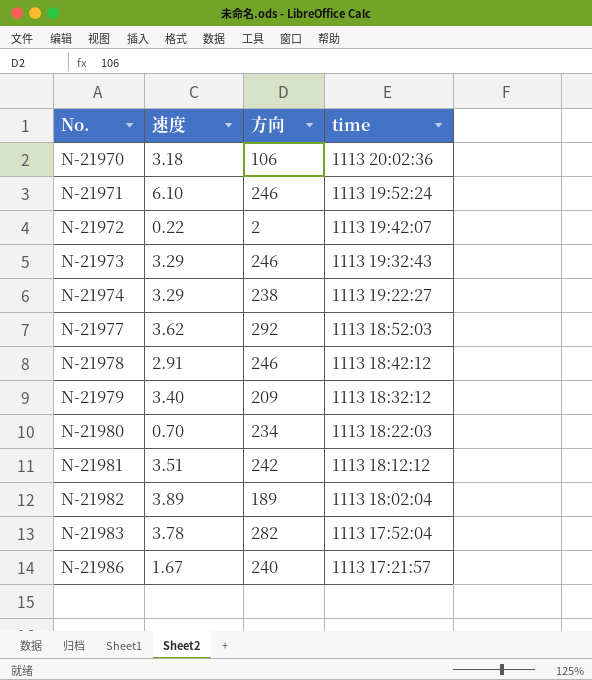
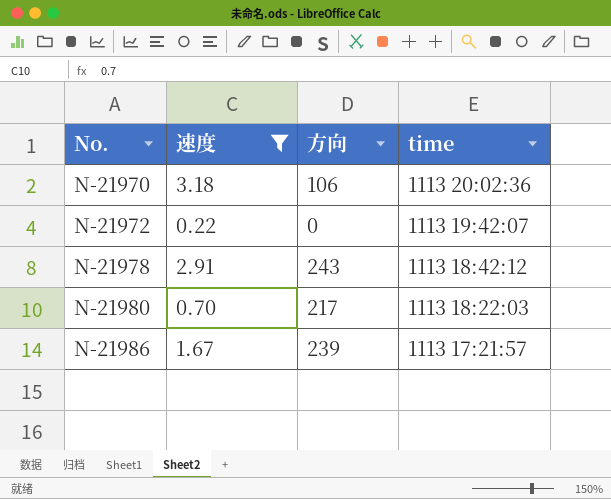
filter: none -> 速度 <= 3.18
N-21972 | 方向: 2 -> 0
N-21978 | 方向: 246 -> 243
N-21980 | 方向: 234 -> 217
N-21986 | 方向: 240 -> 239

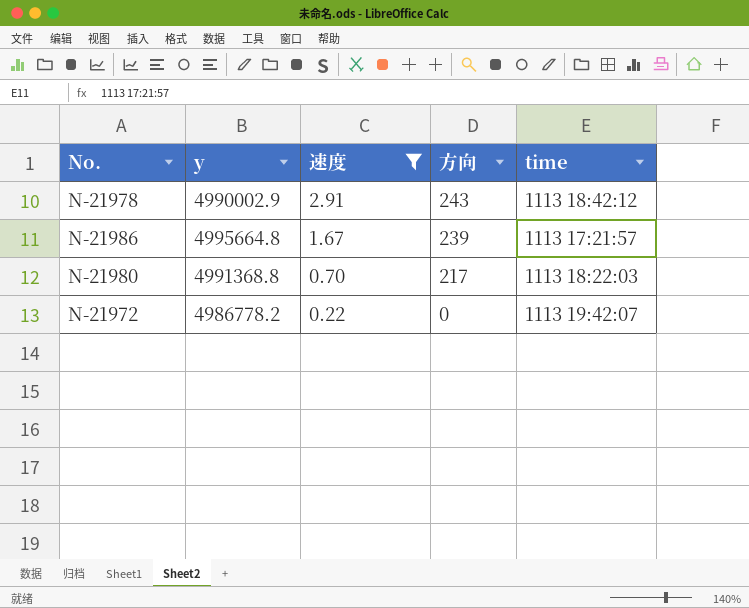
row order: No. ascending -> 速度 descending
column y | position: none -> 2
row N-21970: 3.18 | 106 | 1113 20:02:36 -> none

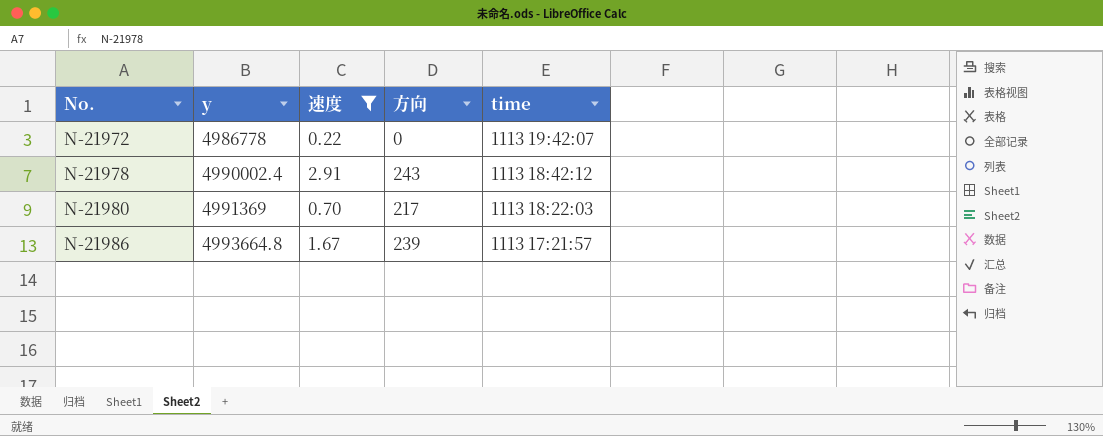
row order: 速度 descending -> No. ascending
N-21972 | y: 4986778.2 -> 4986778
N-21978 | y: 4990002.9 -> 4990002.4
N-21980 | y: 4991368.8 -> 4991369
N-21986 | y: 4995664.8 -> 4993664.8

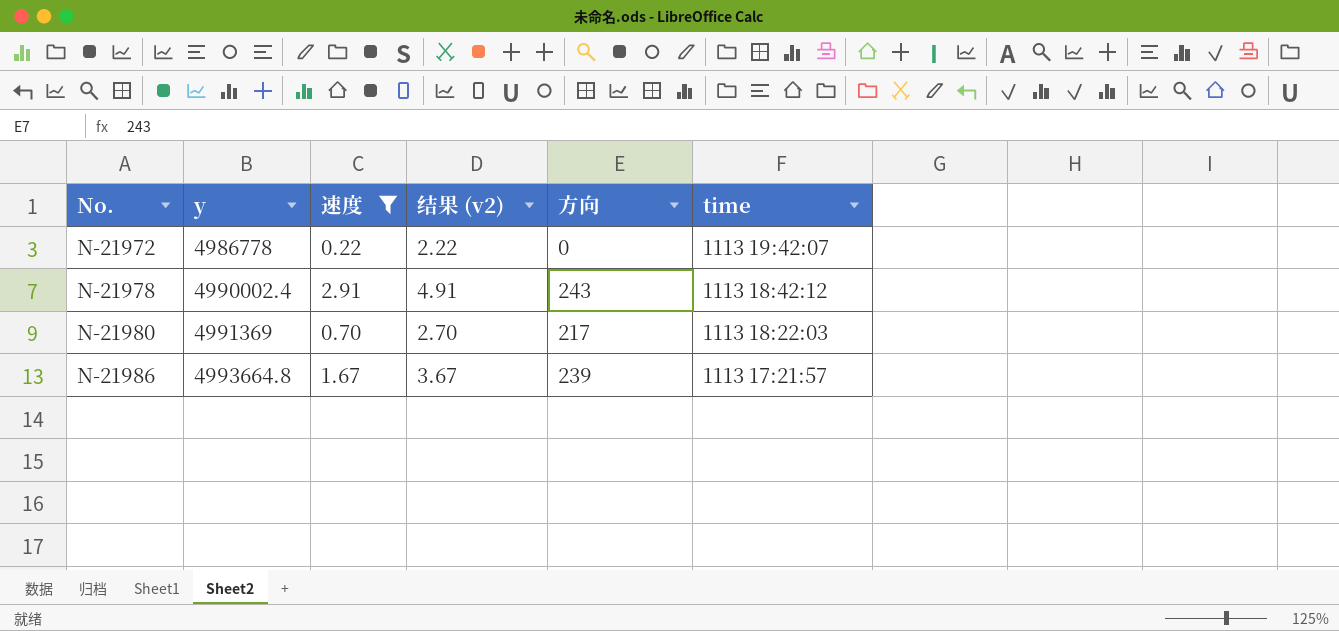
column 结果 (v2) | formula: none -> [速度] + 2

